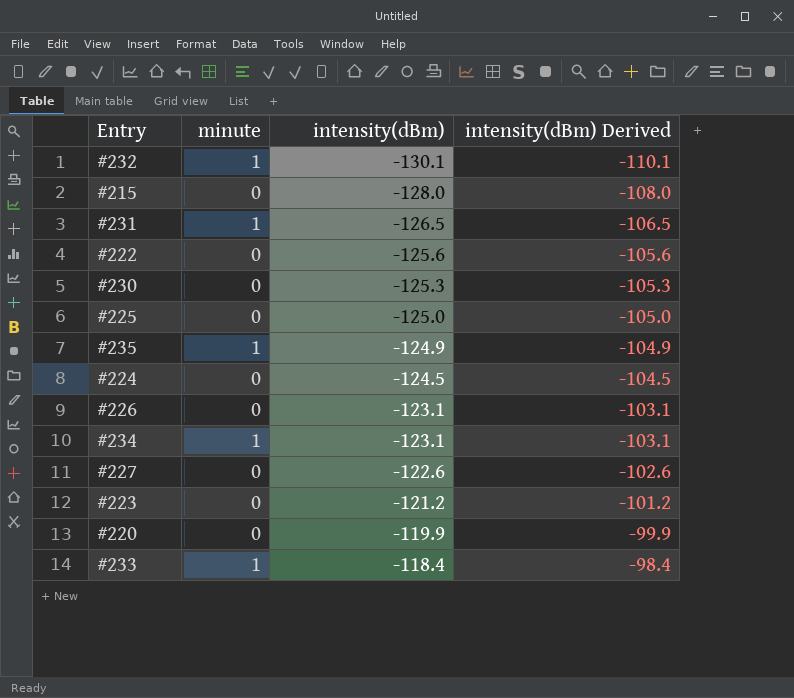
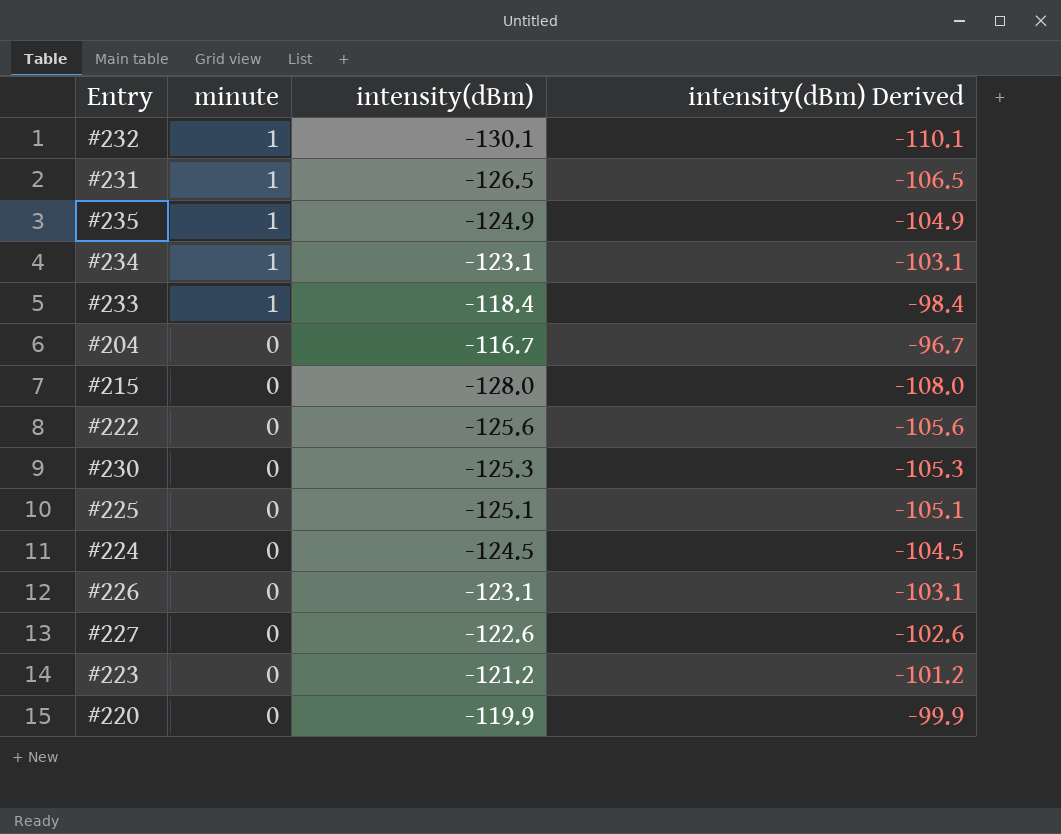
row order: intensity(dBm) ascending -> minute descending
row #204: none -> 0 | -116.7 | -96.7
#225 | intensity(dBm): -125.0 -> -125.1
#225 | intensity(dBm) Derived: -105.0 -> -105.1

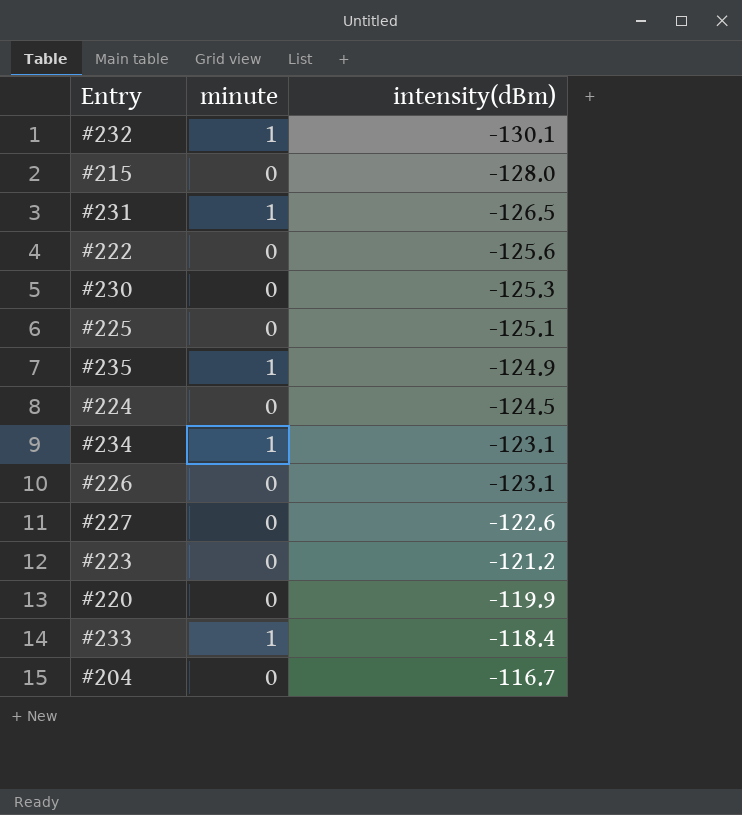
row order: minute descending -> intensity(dBm) ascending
column intensity(dBm) Derived | formula: [intensity(dBm)] + 20 -> none

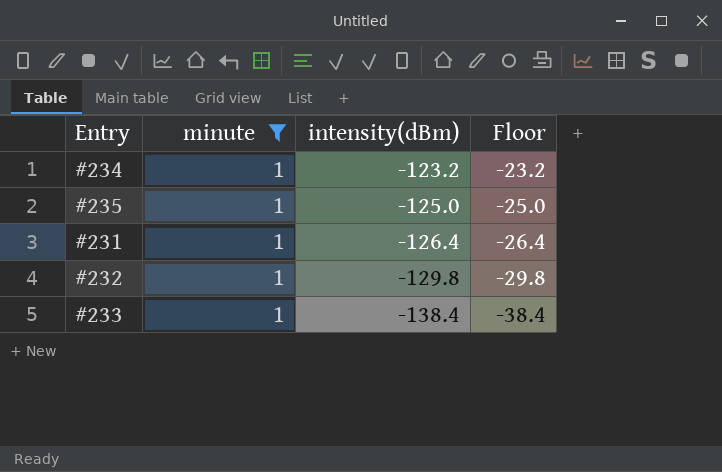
filter: none -> minute = 1
row order: intensity(dBm) ascending -> intensity(dBm) descending
column Floor | formula: none -> [intensity(dBm)] + 100
#234 | intensity(dBm): -123.1 -> -123.2
#235 | intensity(dBm): -124.9 -> -125.0
#231 | intensity(dBm): -126.5 -> -126.4
#232 | intensity(dBm): -130.1 -> -129.8
#233 | intensity(dBm): -118.4 -> -138.4

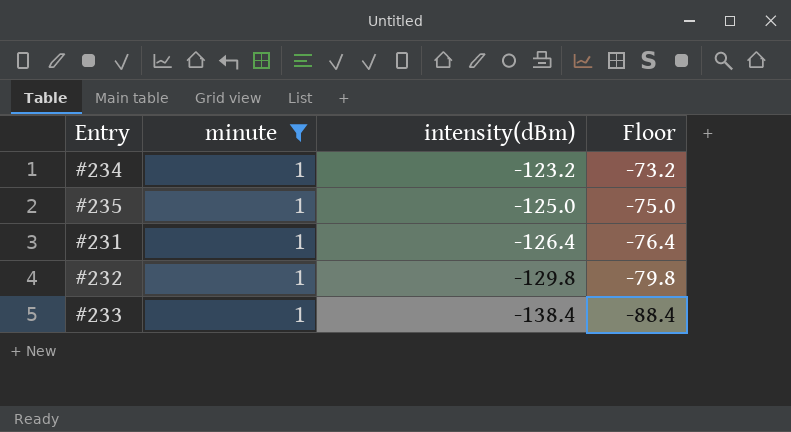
column Floor | formula: [intensity(dBm)] + 100 -> [intensity(dBm)] + 50

